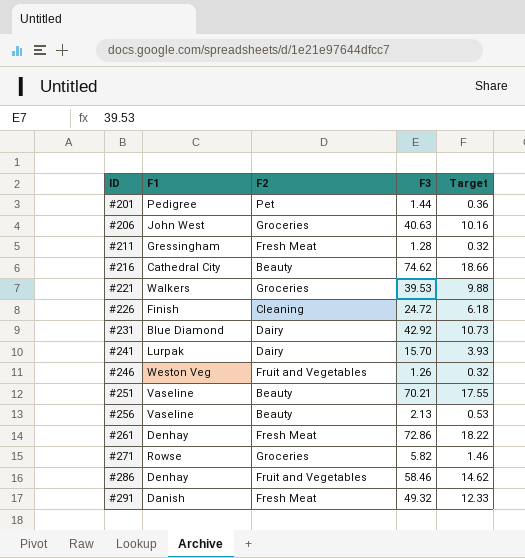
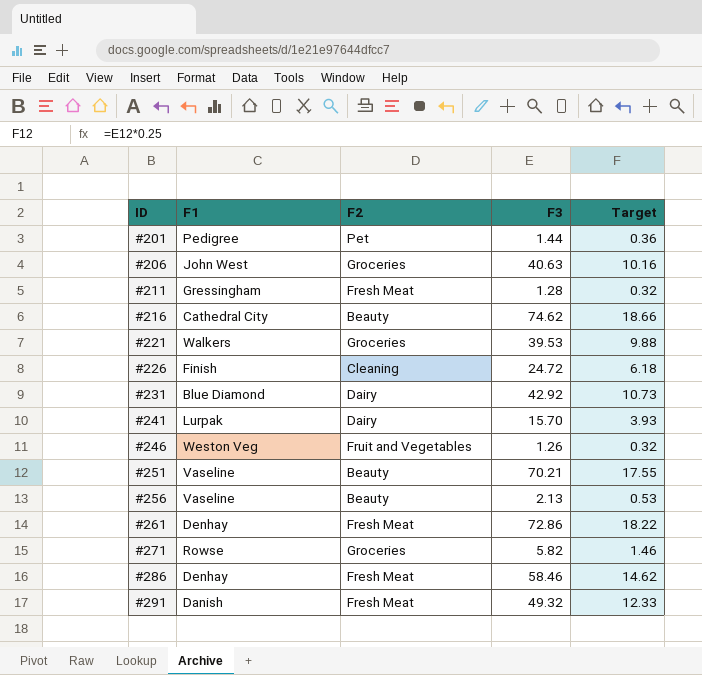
#286 | F2: Fruit and Vegetables -> Fresh Meat

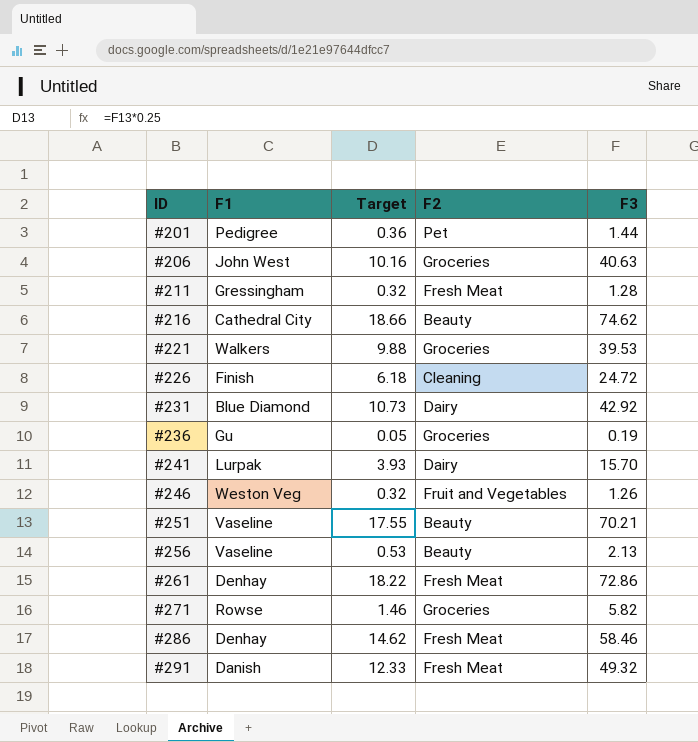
column Target | position: 5 -> 3
row #236: none -> Gu | 0.05 | Groceries | 0.19

